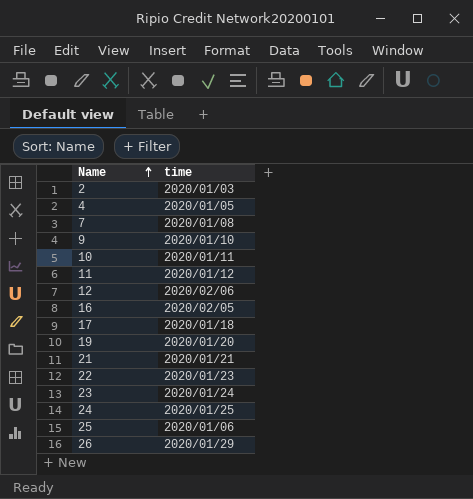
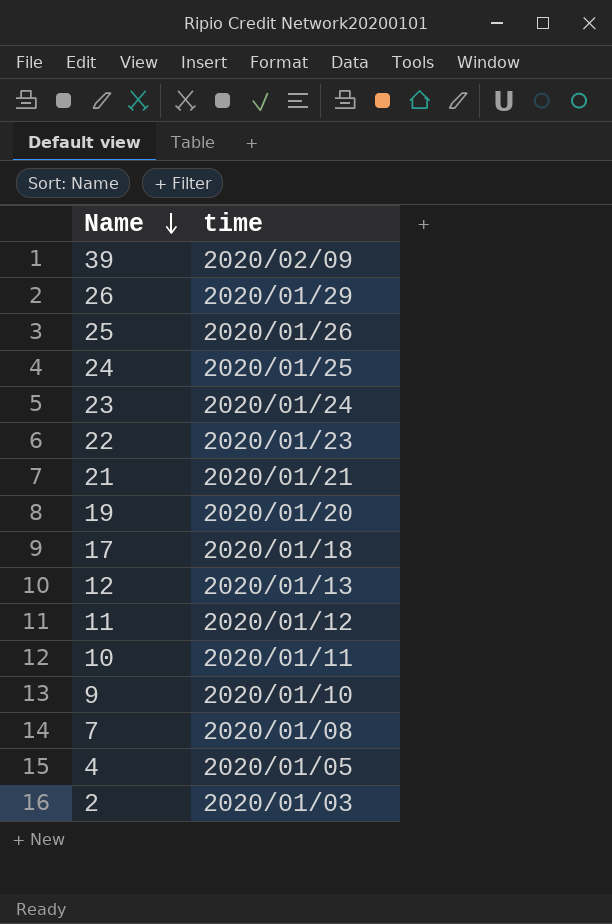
row order: Name ascending -> Name descending
row 16: 2020/02/05 -> none
row 39: none -> 2020/02/09
25 | time: 2020/01/06 -> 2020/01/26
12 | time: 2020/02/06 -> 2020/01/13

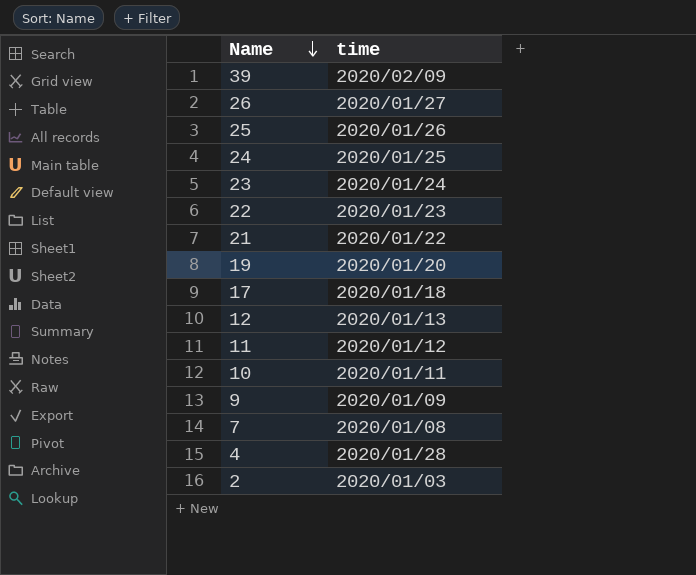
26 | time: 2020/01/29 -> 2020/01/27
21 | time: 2020/01/21 -> 2020/01/22
9 | time: 2020/01/10 -> 2020/01/09
4 | time: 2020/01/05 -> 2020/01/28

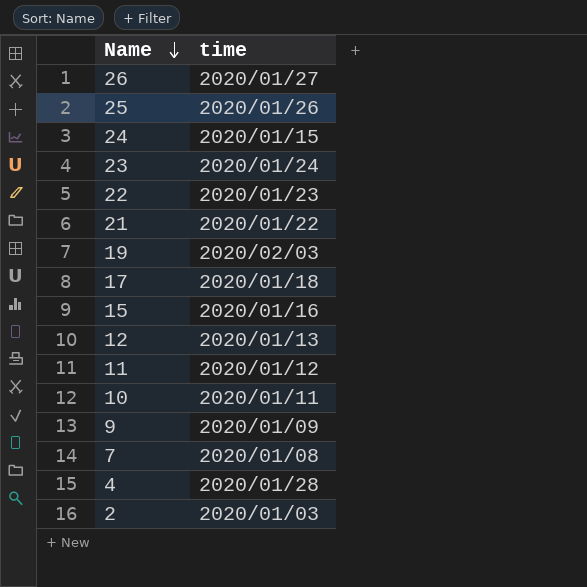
row 39: 2020/02/09 -> none
24 | time: 2020/01/25 -> 2020/01/15
19 | time: 2020/01/20 -> 2020/02/03
row 15: none -> 2020/01/16

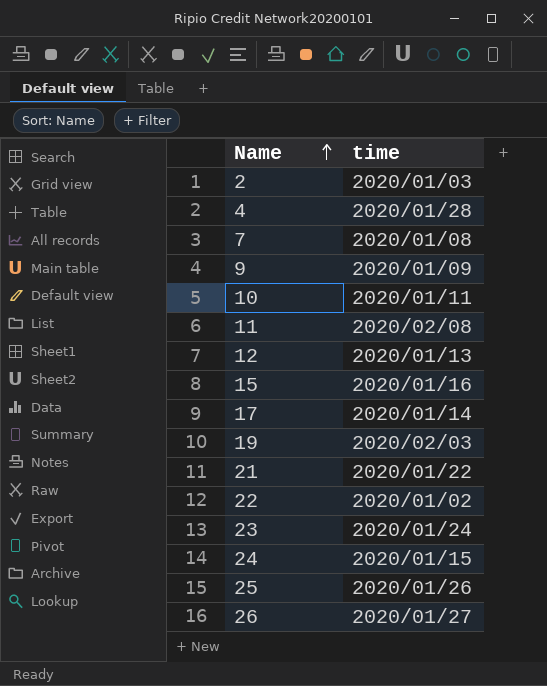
row order: Name descending -> Name ascending
11 | time: 2020/01/12 -> 2020/02/08
17 | time: 2020/01/18 -> 2020/01/14
22 | time: 2020/01/23 -> 2020/01/02

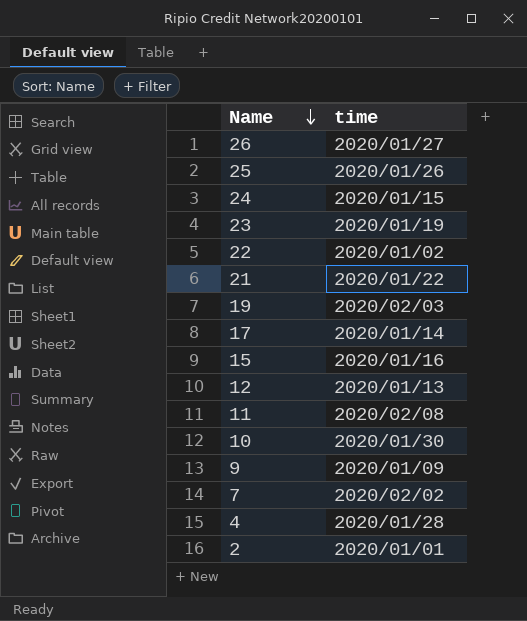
row order: Name ascending -> Name descending
23 | time: 2020/01/24 -> 2020/01/19
10 | time: 2020/01/11 -> 2020/01/30
7 | time: 2020/01/08 -> 2020/02/02
2 | time: 2020/01/03 -> 2020/01/01

